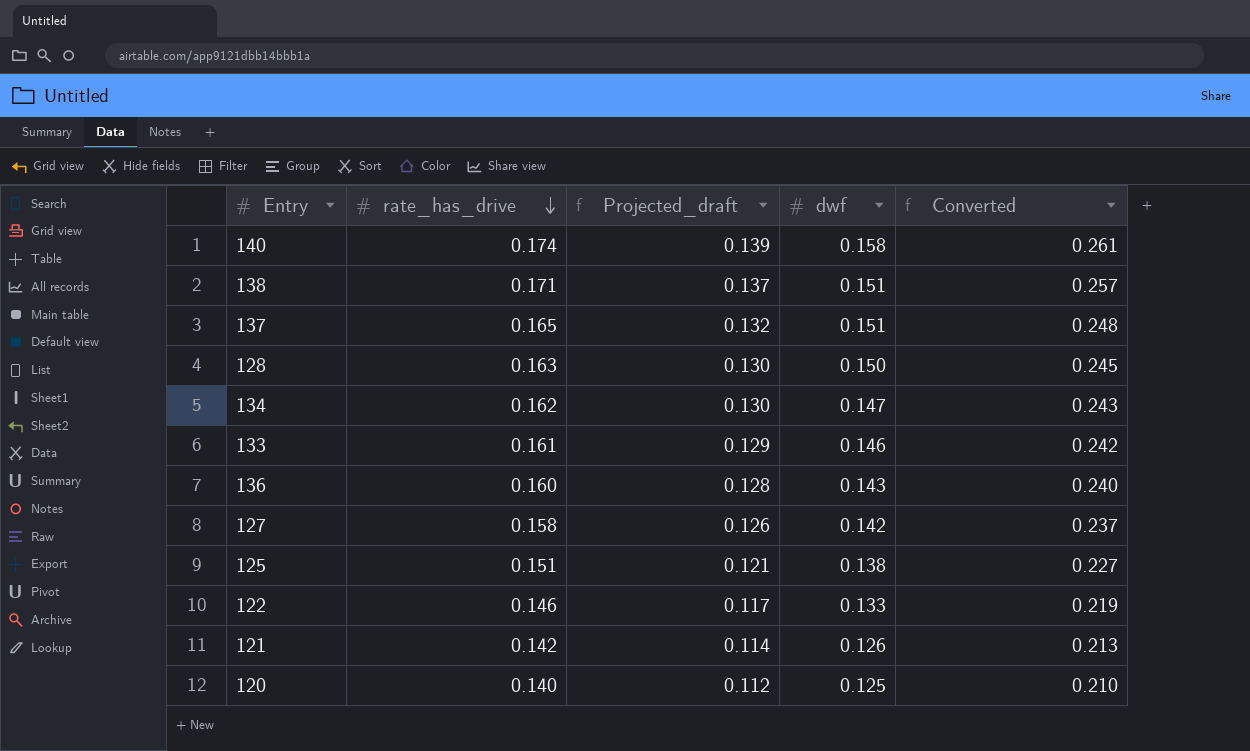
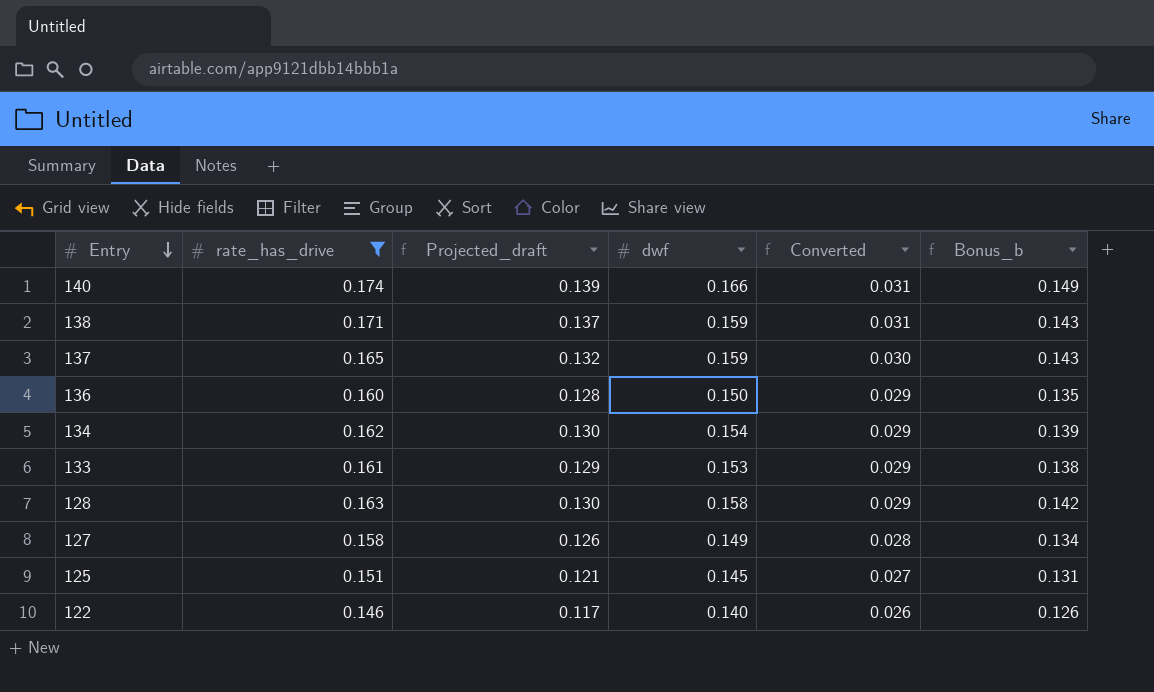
filter: none -> rate_has_drive >= 0.146
row order: rate_has_drive descending -> Entry descending
column Converted | formula: [rate_has_drive] * 1.5 -> [rate_has_drive] * 0.18
column Bonus_b | formula: none -> [dwf] * 0.9
140 | dwf: 0.158 -> 0.166
138 | dwf: 0.151 -> 0.159
137 | dwf: 0.151 -> 0.159
136 | dwf: 0.143 -> 0.150
134 | dwf: 0.147 -> 0.154
133 | dwf: 0.146 -> 0.153
128 | dwf: 0.150 -> 0.158
127 | dwf: 0.142 -> 0.149
125 | dwf: 0.138 -> 0.145
122 | dwf: 0.133 -> 0.140

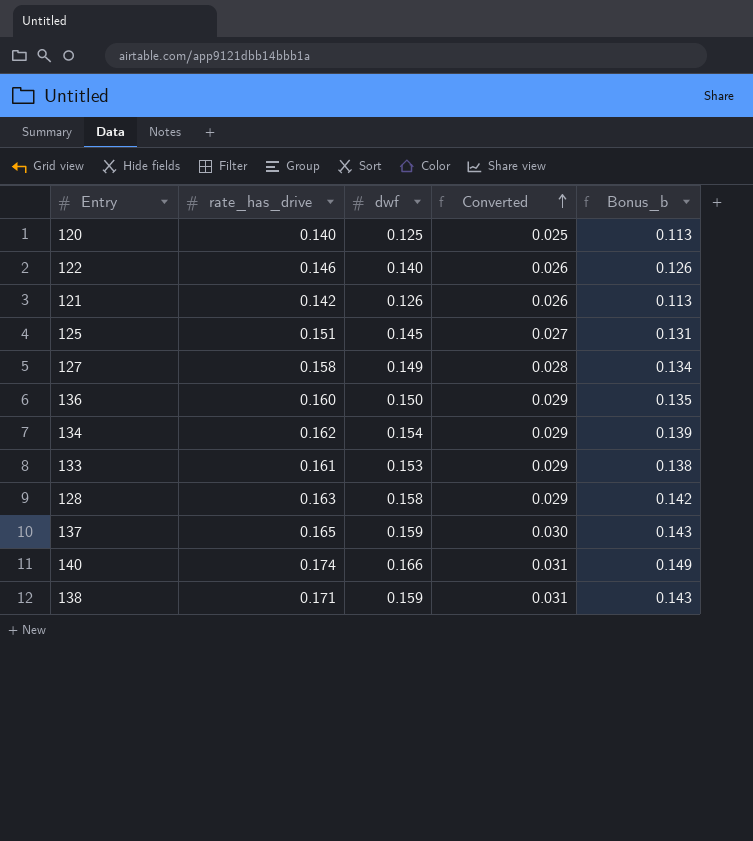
filter: rate_has_drive >= 0.146 -> none
row order: Entry descending -> Converted ascending
column Projected_draft | formula: [rate_has_drive] * 0.8 -> none

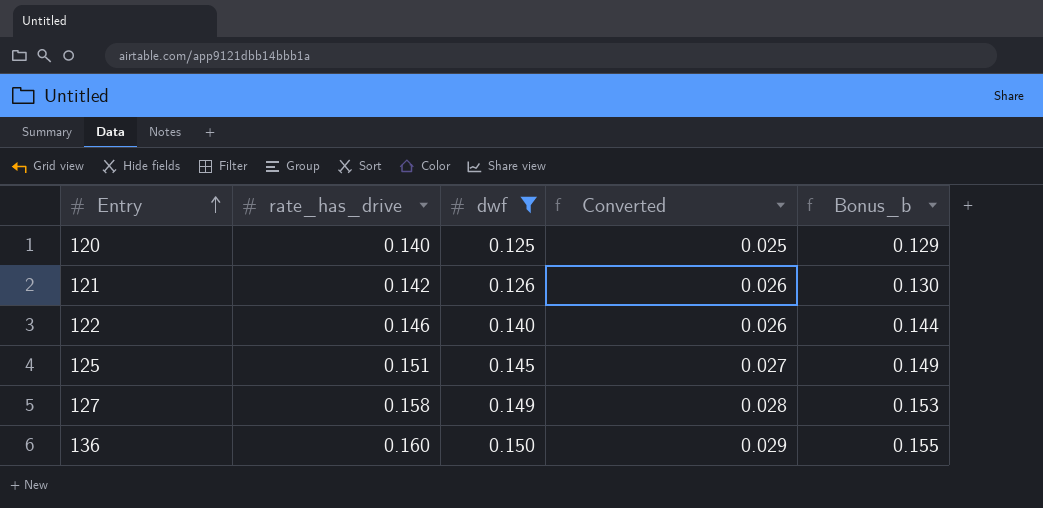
filter: none -> dwf <= 0.150
row order: Converted ascending -> Entry ascending
column Bonus_b | formula: [dwf] * 0.9 -> [dwf] * 1.03

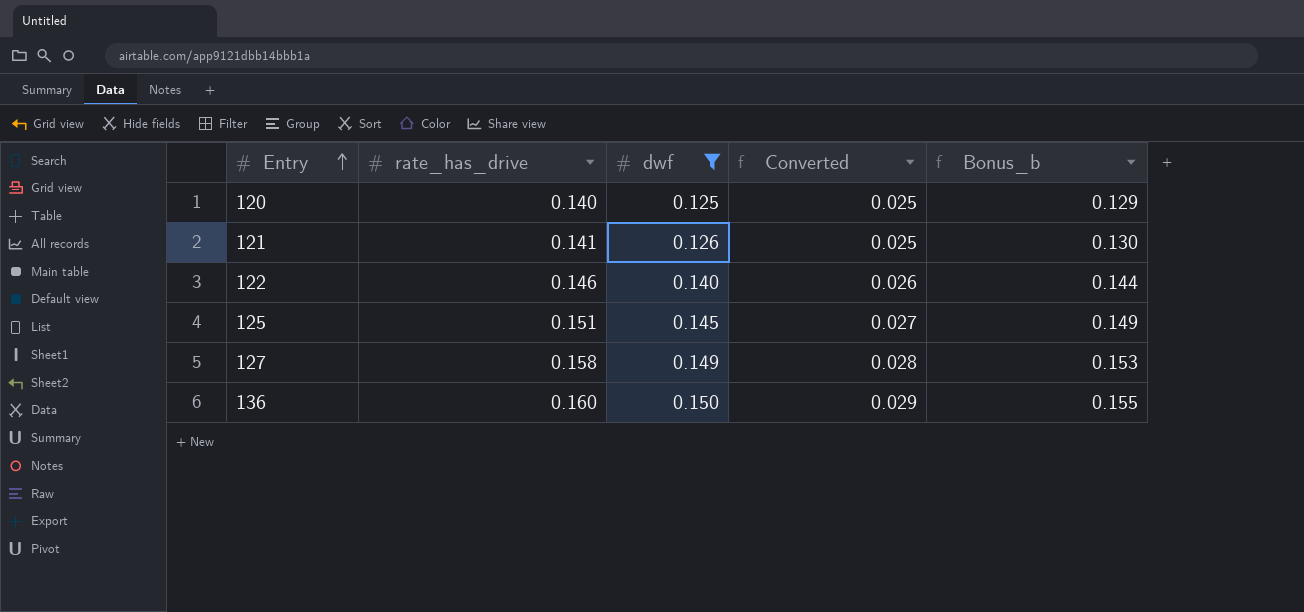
121 | rate_has_drive: 0.142 -> 0.141
121 | Converted: 0.026 -> 0.025

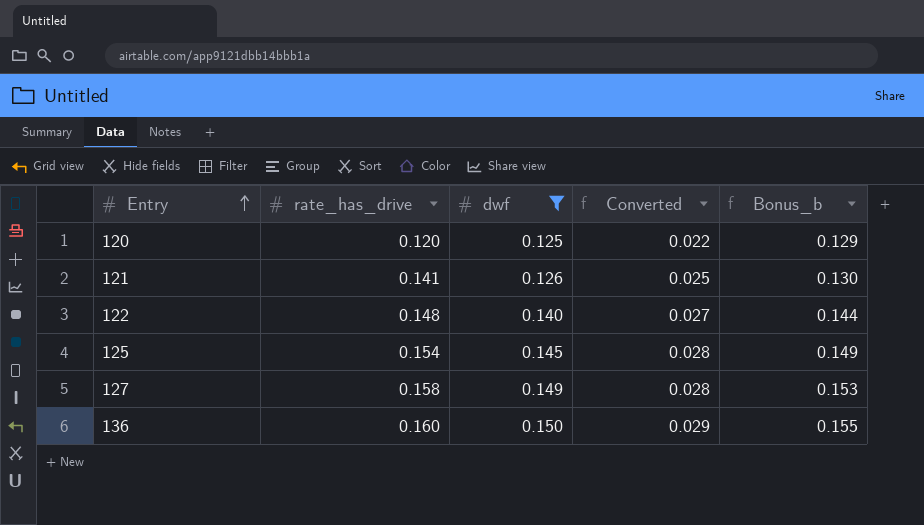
120 | rate_has_drive: 0.140 -> 0.120
120 | Converted: 0.025 -> 0.022
122 | rate_has_drive: 0.146 -> 0.148
122 | Converted: 0.026 -> 0.027
125 | rate_has_drive: 0.151 -> 0.154
125 | Converted: 0.027 -> 0.028

